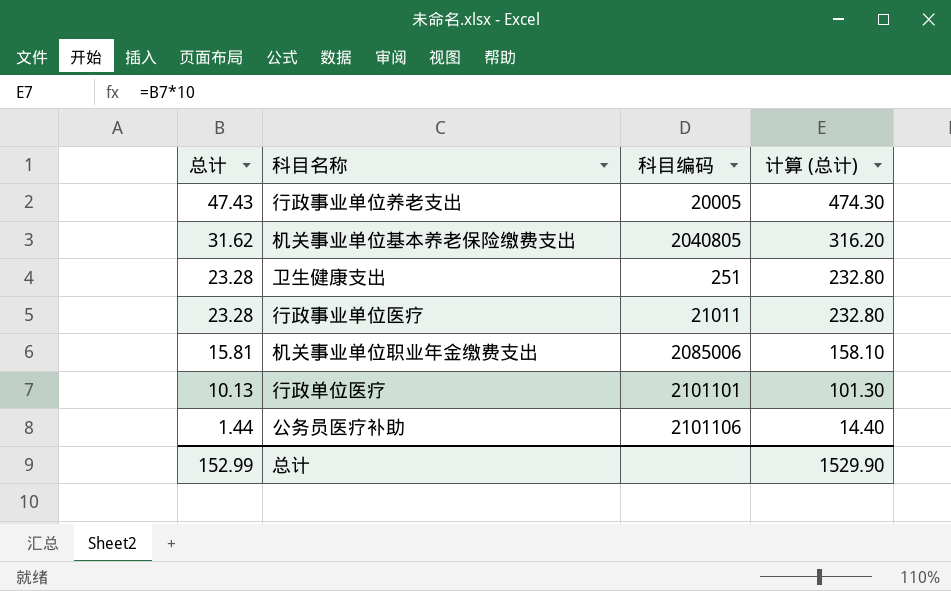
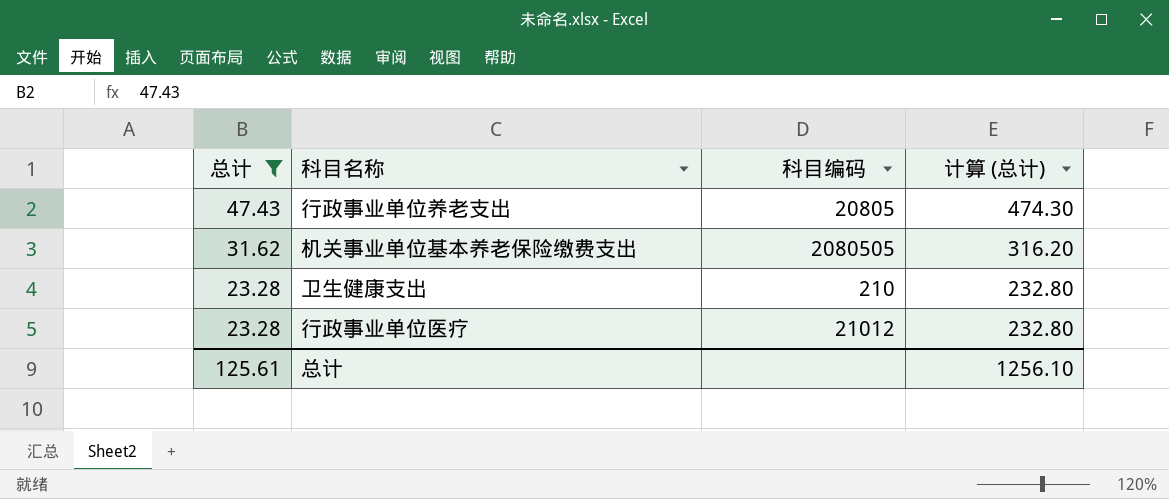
filter: none -> 总计 >= 23.28
行政事业单位养老支出 | 科目编码: 20005 -> 20805
机关事业单位基本养老保险缴费支出 | 科目编码: 2040805 -> 2080505
卫生健康支出 | 科目编码: 251 -> 210
行政事业单位医疗 | 科目编码: 21011 -> 21012
总计 | 总计: 152.99 -> 125.61
总计 | 计算 (总计): 1529.90 -> 1256.10

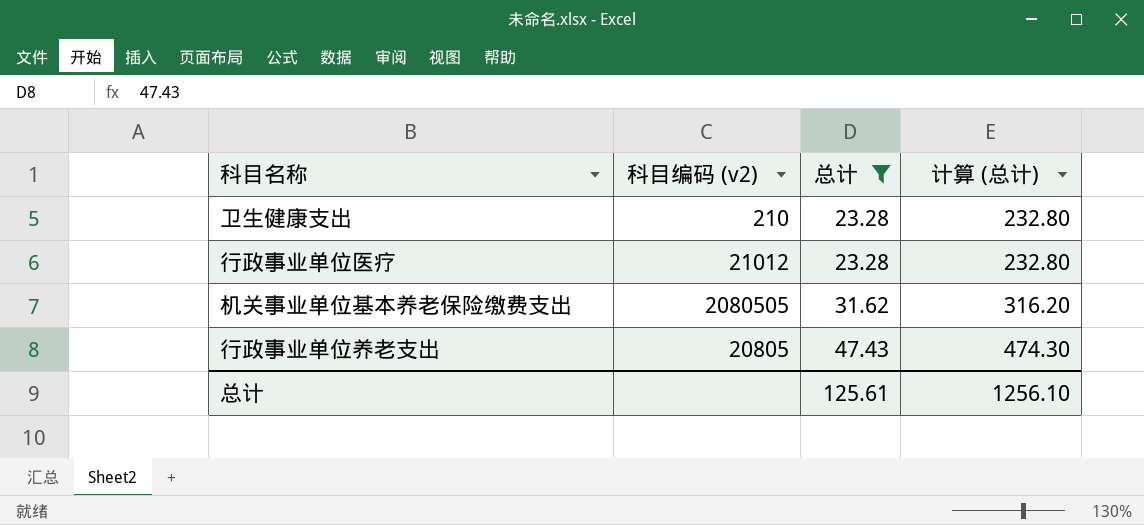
row order: 总计 descending -> 总计 ascending
column name: 科目编码 -> 科目编码 (v2)
column 总计 | position: 1 -> 3

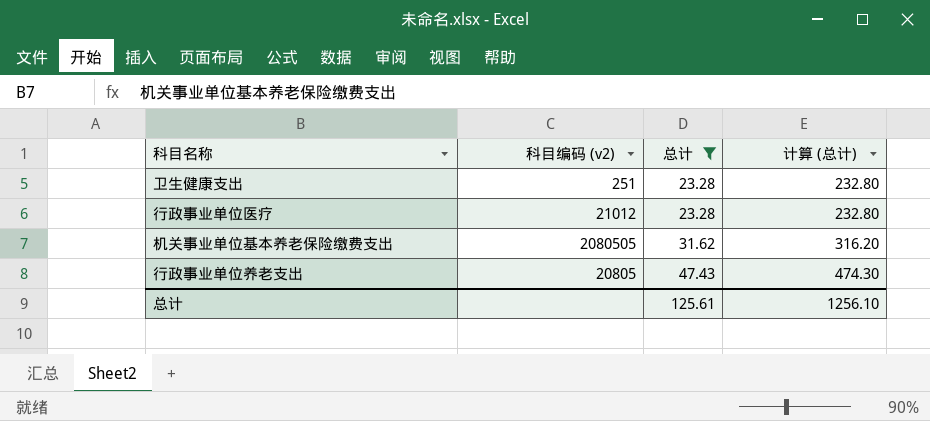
卫生健康支出 | 科目编码 (v2): 210 -> 251

